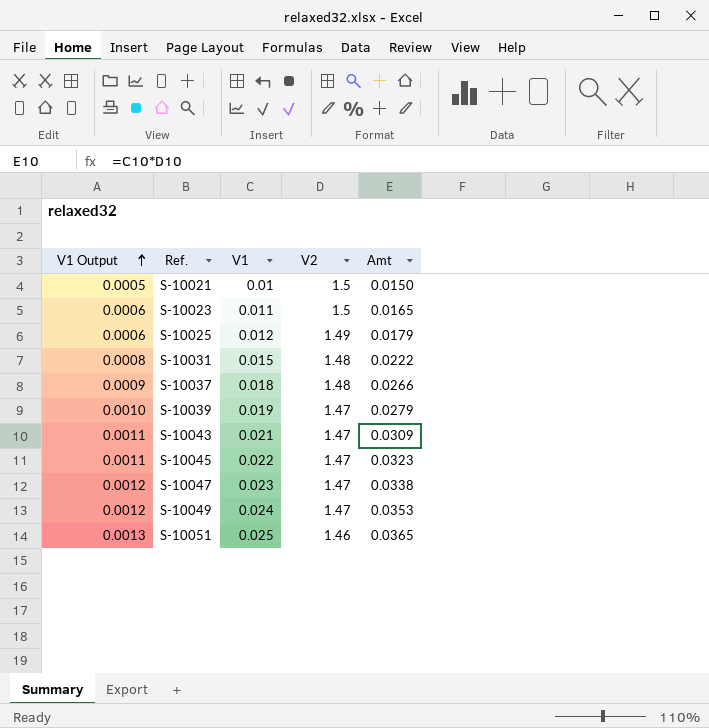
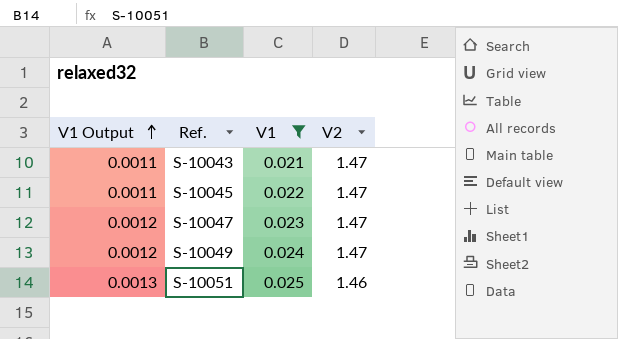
filter: none -> V1 >= 0.021
column Amt | formula: [V1] * [V2] -> none

